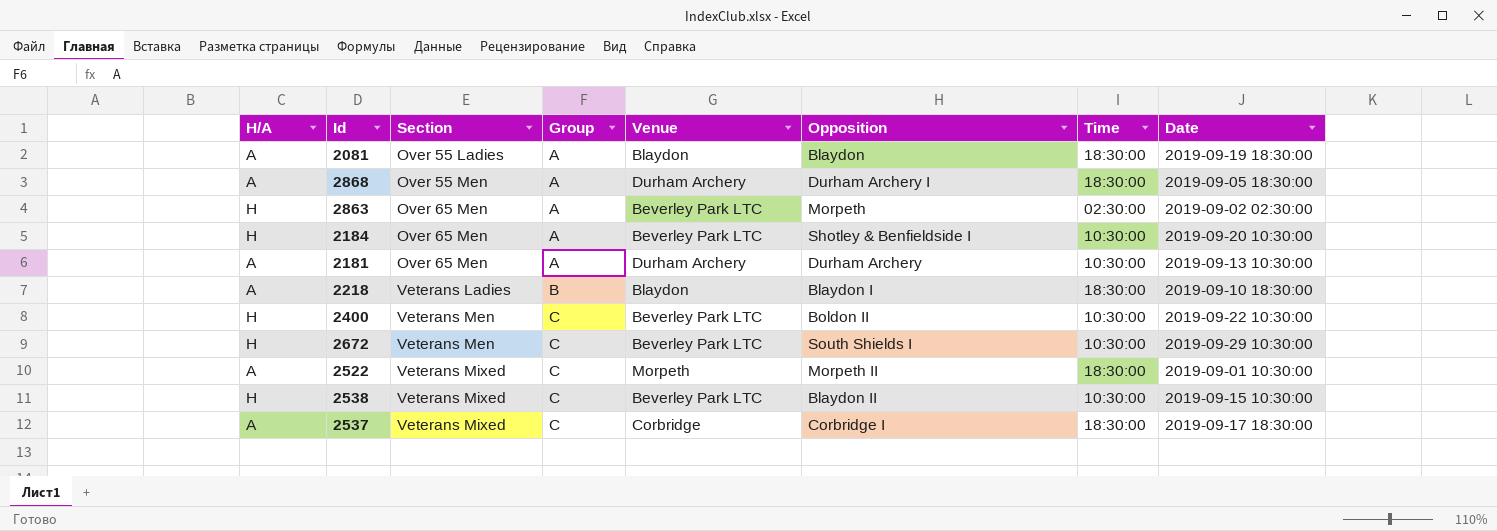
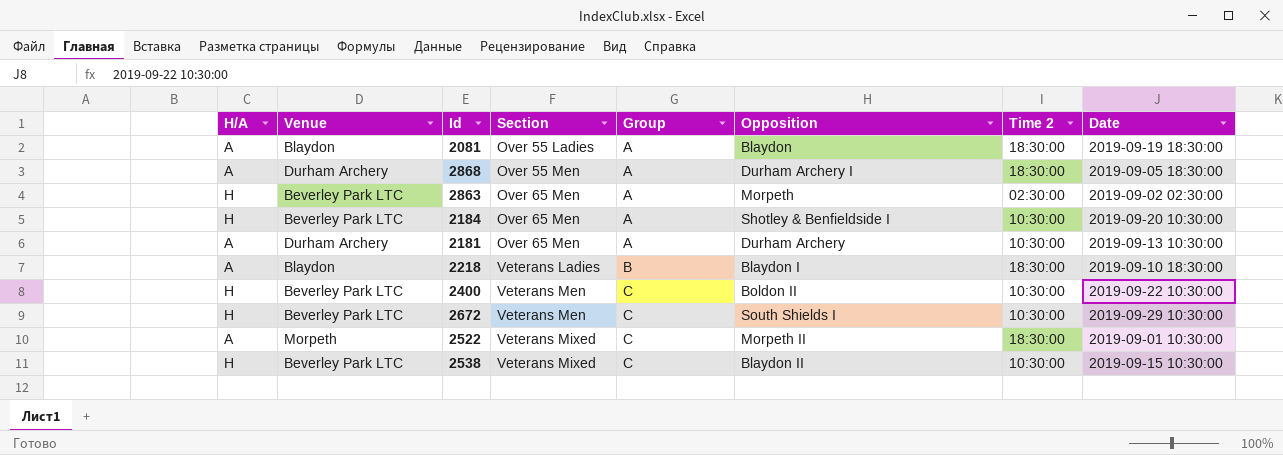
column Venue | position: 5 -> 2
column name: Time -> Time 2
row 2537: A | Veterans Mixed | C | Corbridge | Corbridge I | 18:30:00 | 2019-09-17 18:30:00 -> none

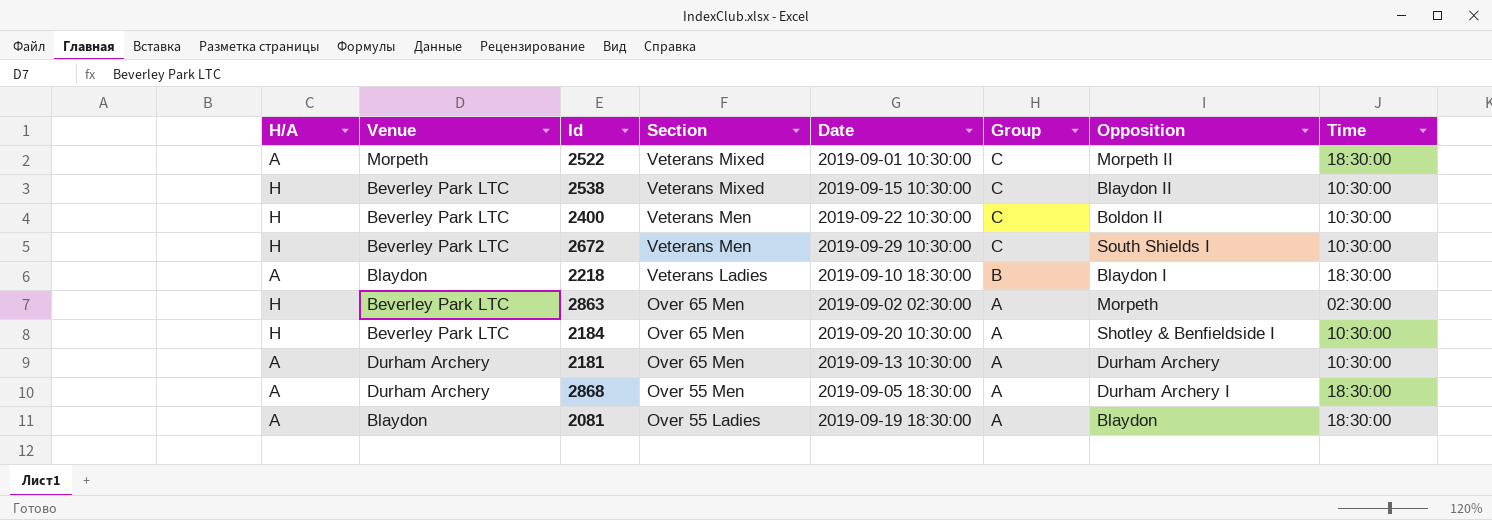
row order: Section ascending -> Section descending
column Date | position: 8 -> 5
column name: Time 2 -> Time

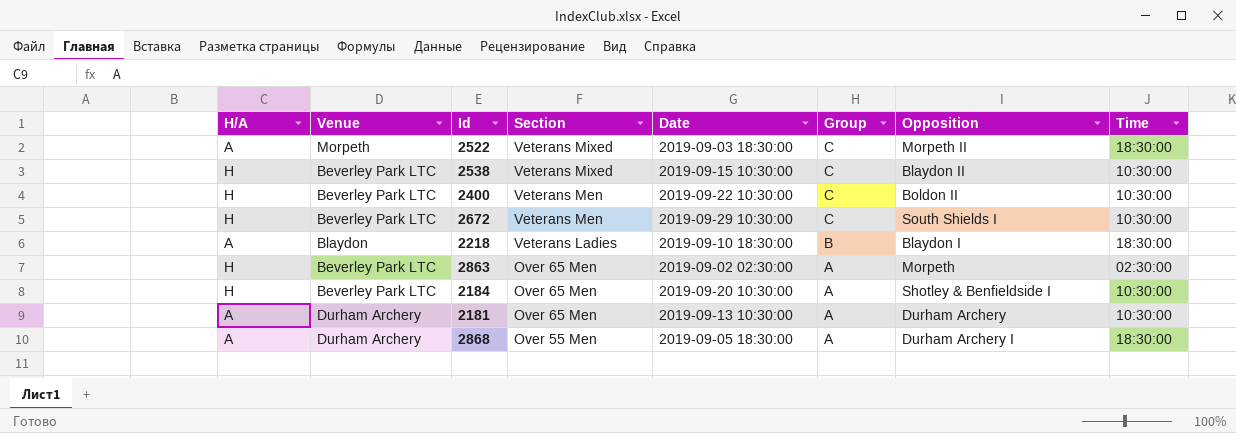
row 2081: A | Blaydon | Over 55 Ladies | 2019-09-19 18:30:00 | A | Blaydon | 18:30:00 -> none
2522 | Date: 2019-09-01 10:30:00 -> 2019-09-03 18:30:00

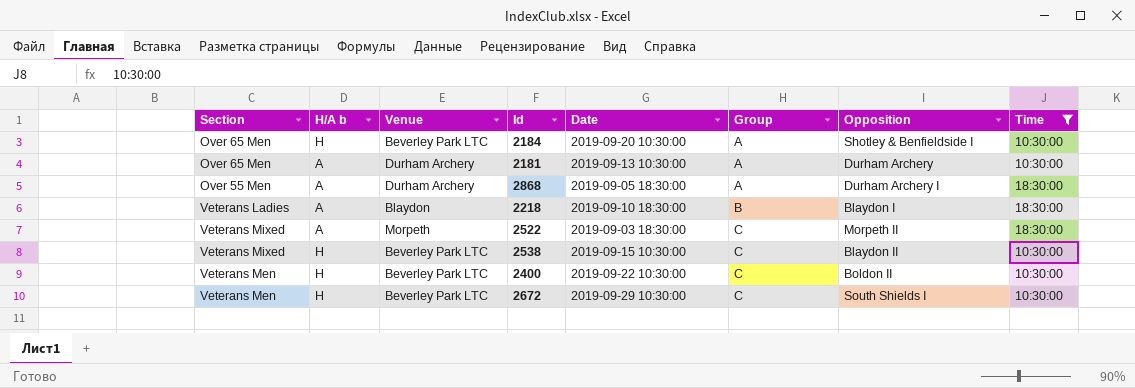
filter: none -> Time != 02:30:00
row order: Section descending -> Group ascending
column Section | position: 4 -> 1
column name: H/A -> H/A b

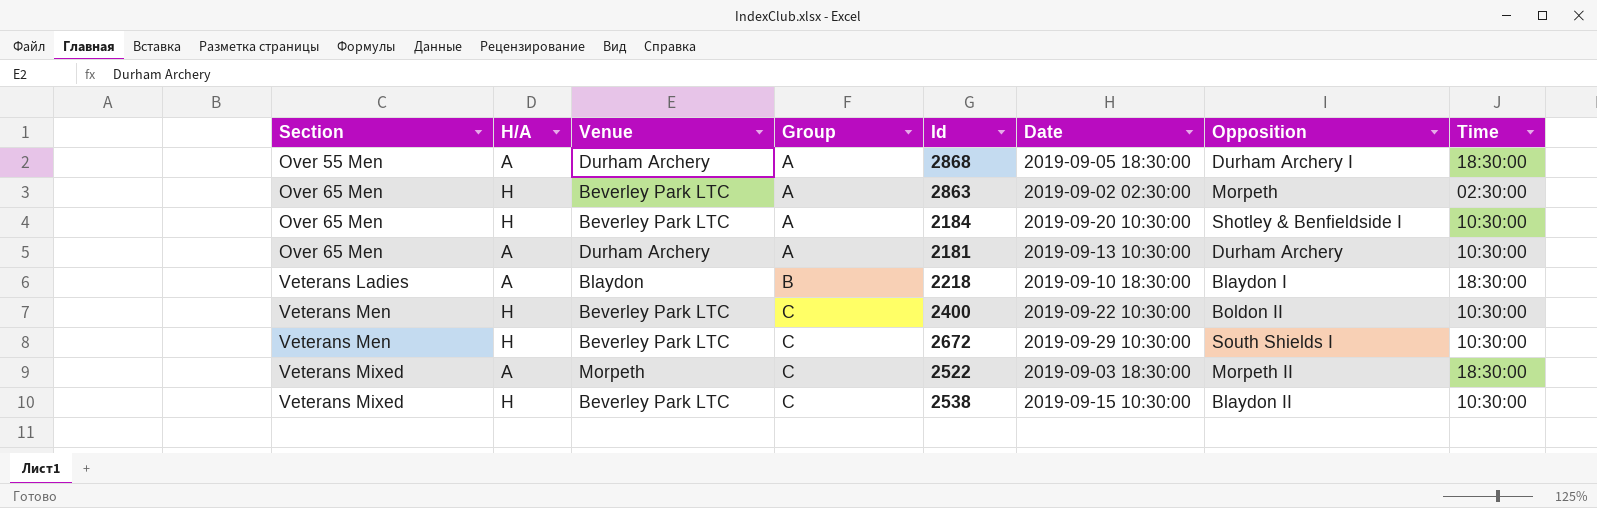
filter: Time != 02:30:00 -> none
row order: Group ascending -> Section ascending
column name: H/A b -> H/A
column Group | position: 6 -> 4

